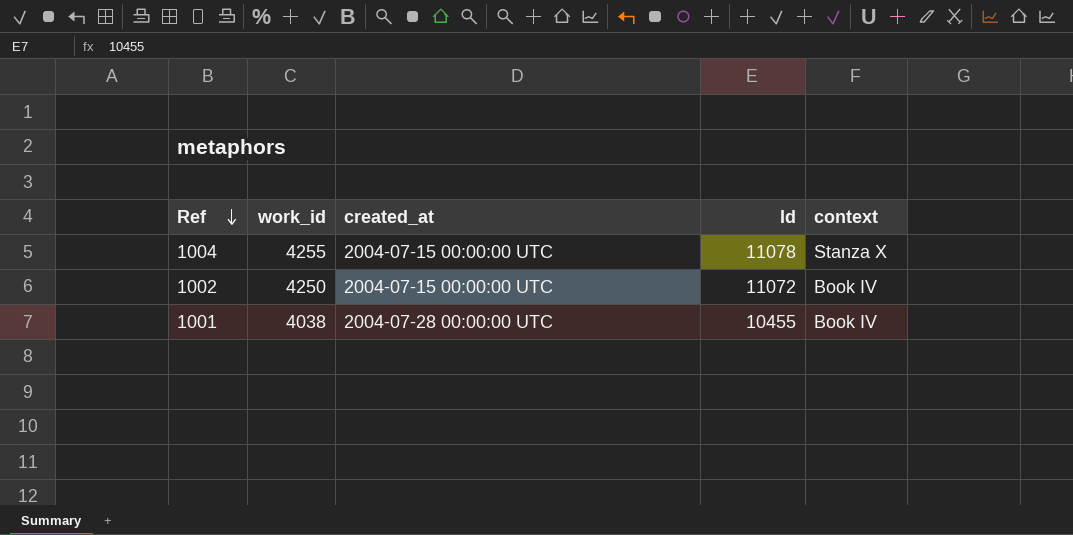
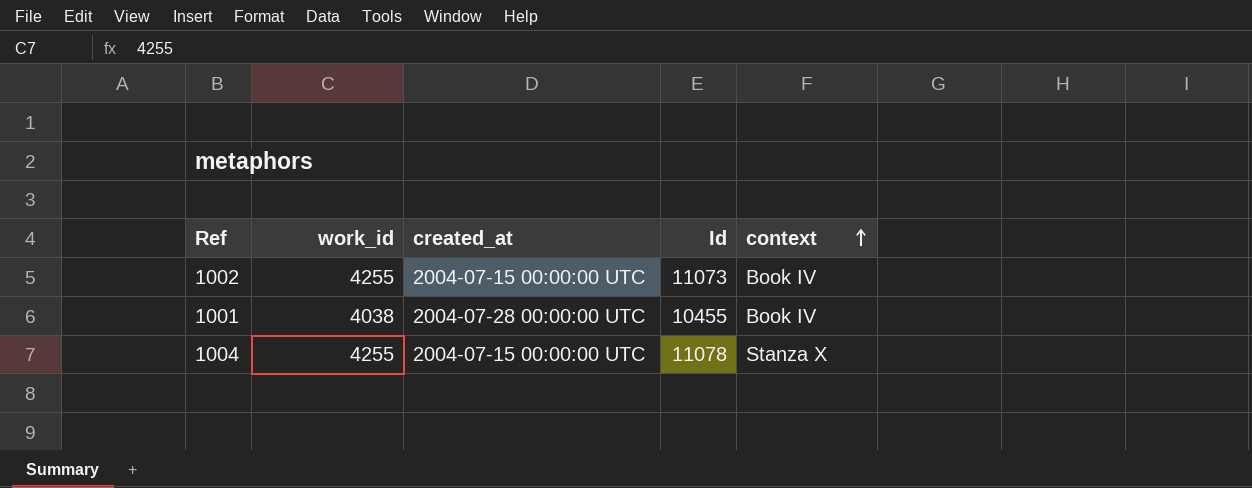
row order: Ref descending -> context ascending
1002 | work_id: 4250 -> 4255
1002 | Id: 11072 -> 11073

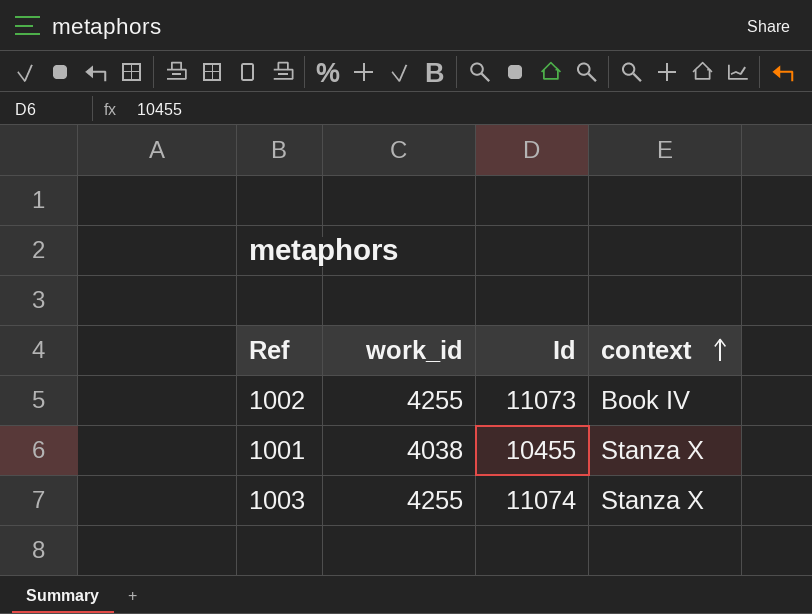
column created_at | position: 3 -> none
row 1004: 4255 | 2004-07-15 00:00:00 UTC | 11078 | Stanza X -> none
1001 | context: Book IV -> Stanza X
row 1003: none -> 4255 | 11074 | Stanza X

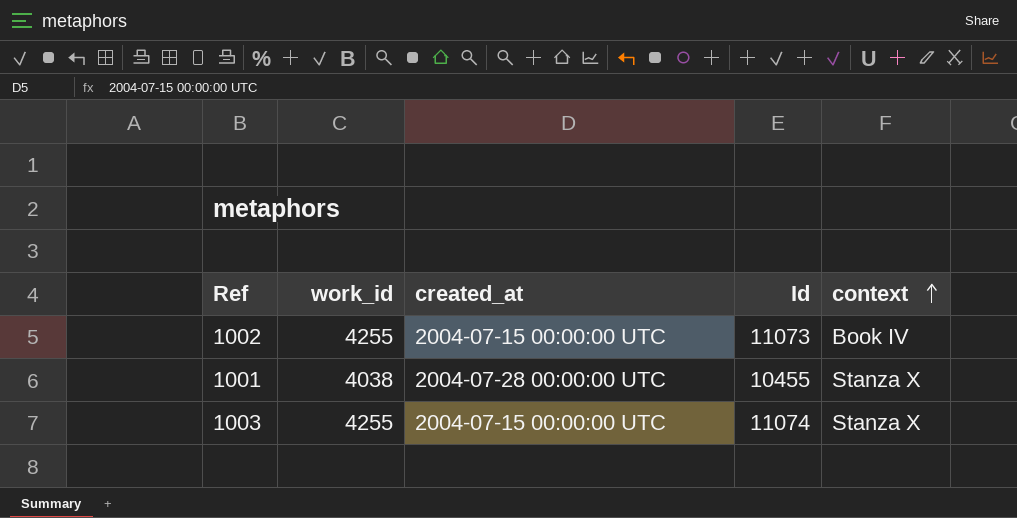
column created_at | position: none -> 3

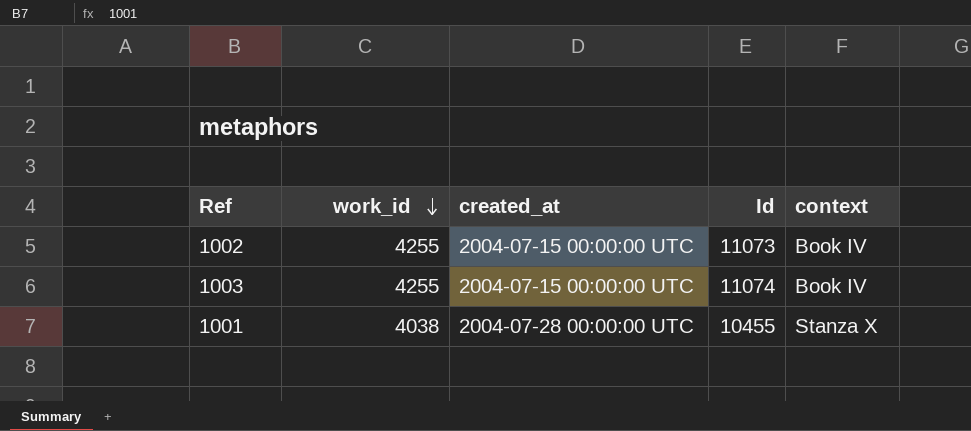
row order: context ascending -> work_id descending
1003 | context: Stanza X -> Book IV

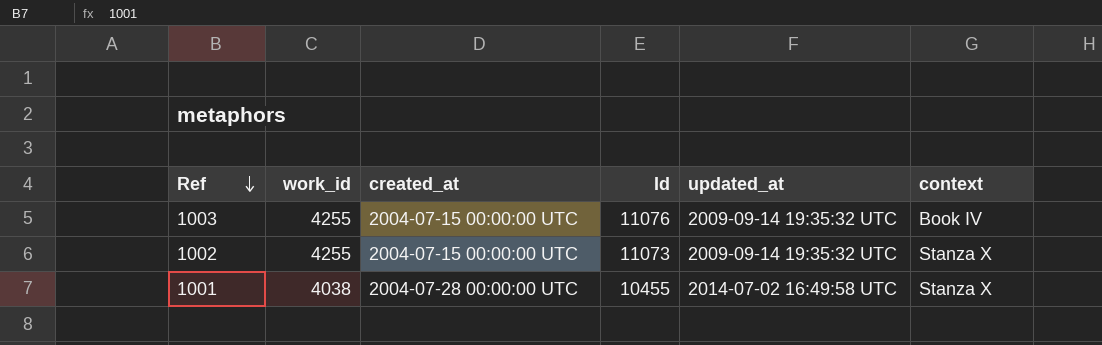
row order: work_id descending -> Ref descending
column updated_at | position: none -> 5
1003 | Id: 11074 -> 11076
1002 | context: Book IV -> Stanza X

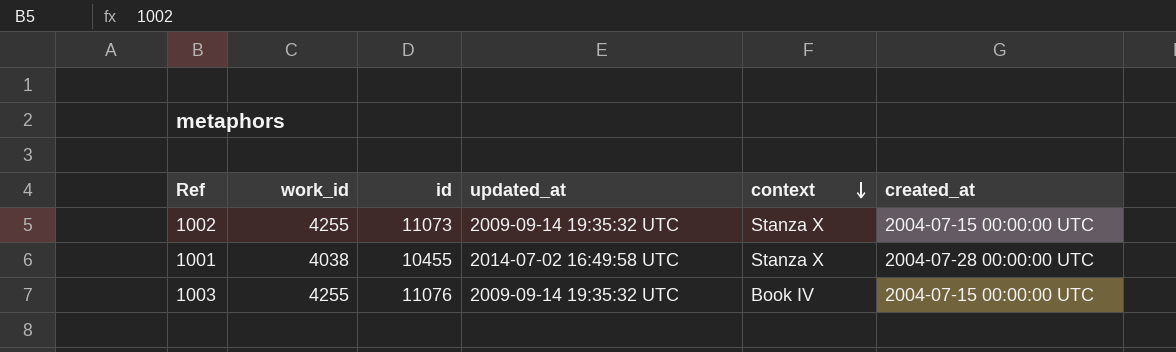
row order: Ref descending -> context descending
column name: Id -> id
column created_at | position: 3 -> 6

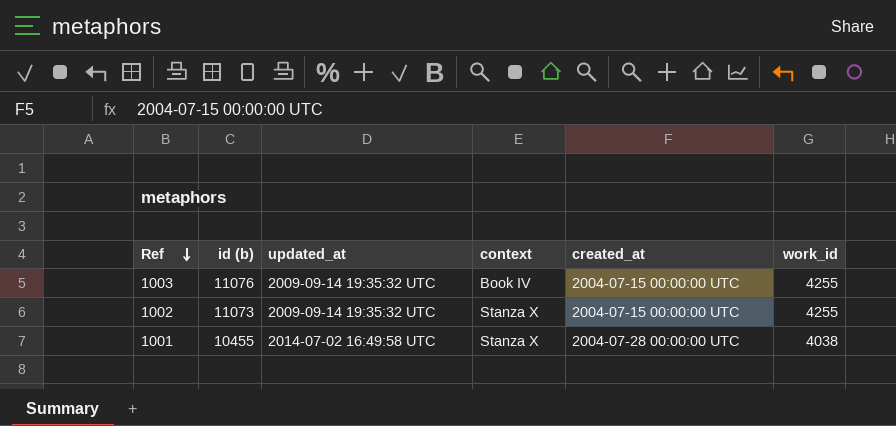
row order: context descending -> Ref descending
column name: id -> id (b)
column work_id | position: 2 -> 6

